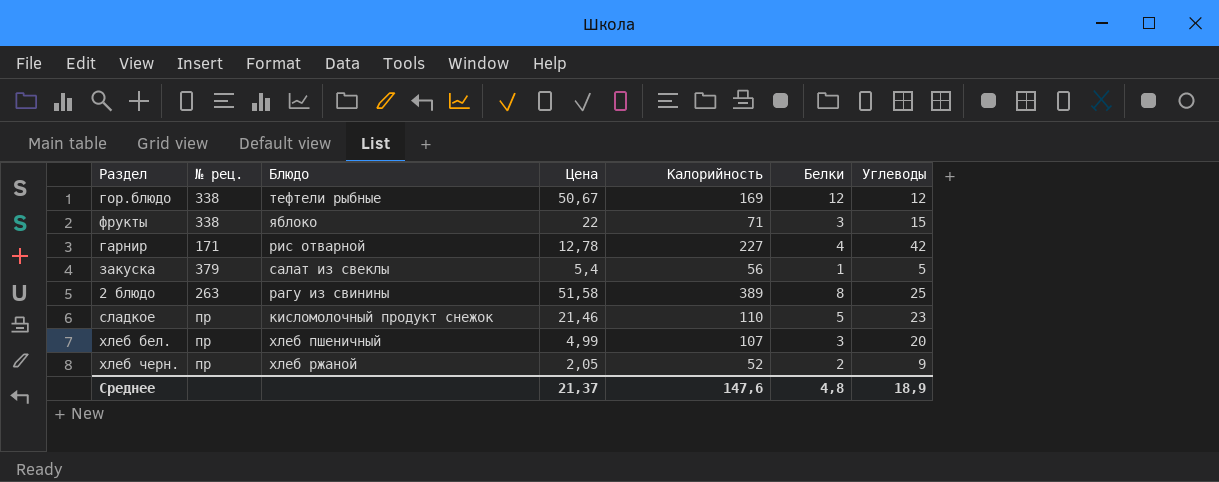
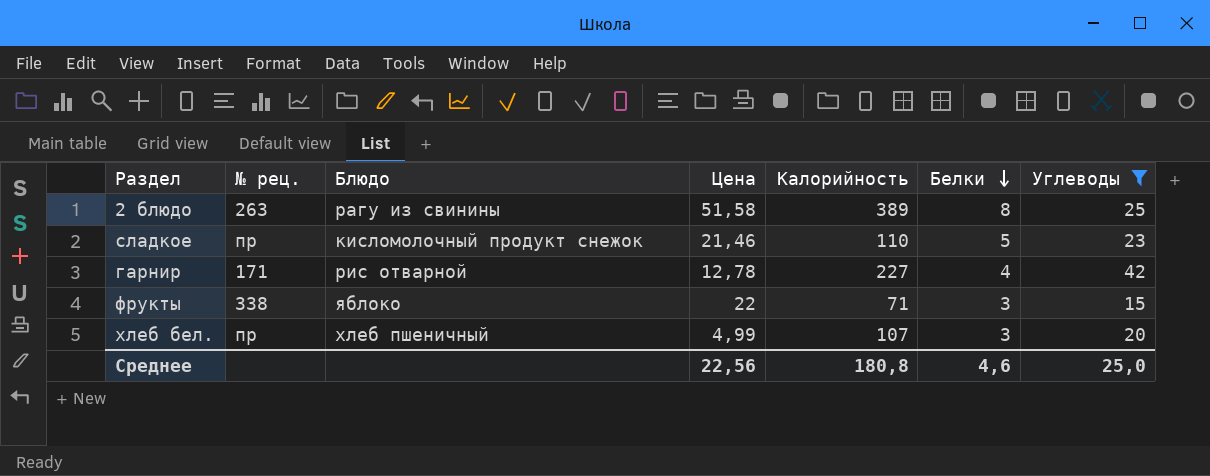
filter: none -> Углеводы >= 15
row order: none -> Белки descending
Среднее | Цена: 21,37 -> 22,56
Среднее | Калорийность: 147,6 -> 180,8
Среднее | Белки: 4,8 -> 4,6
Среднее | Углеводы: 18,9 -> 25,0

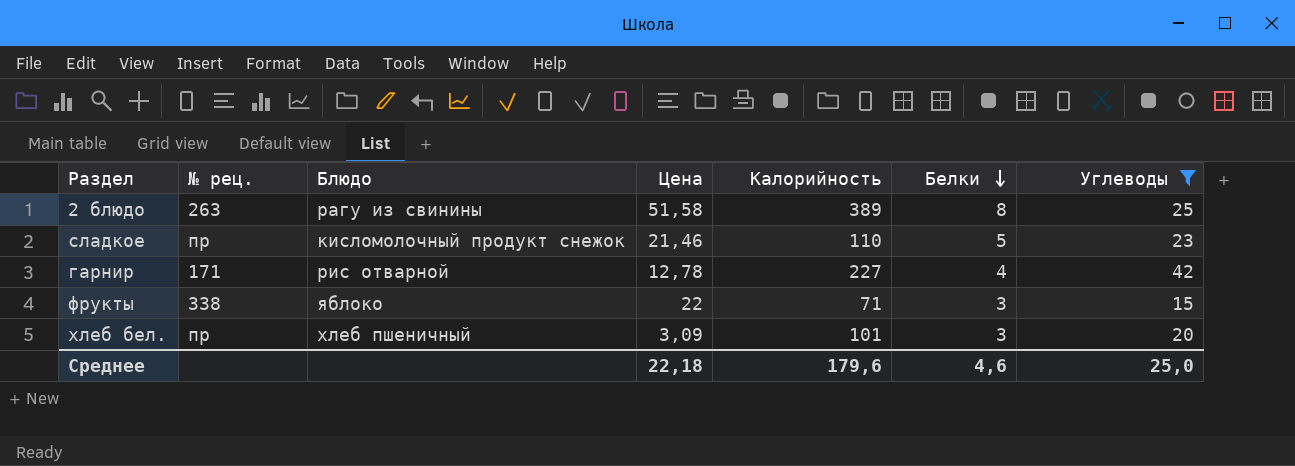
хлеб бел. | Цена: 4,99 -> 3,09
хлеб бел. | Калорийность: 107 -> 101
Среднее | Цена: 22,56 -> 22,18
Среднее | Калорийность: 180,8 -> 179,6

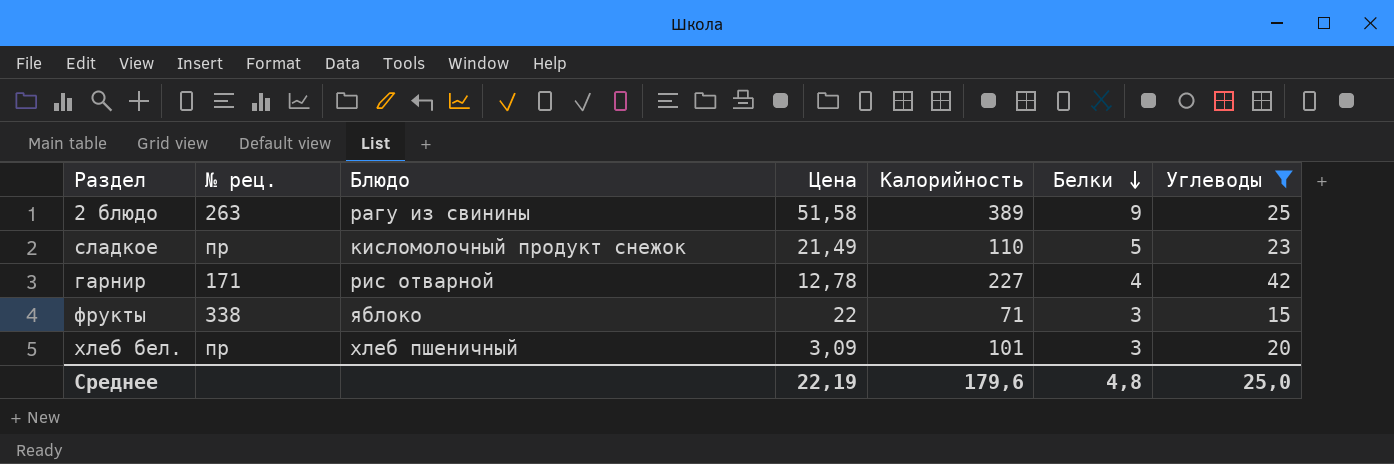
2 блюдо | Белки: 8 -> 9
сладкое | Цена: 21,46 -> 21,49
Среднее | Цена: 22,18 -> 22,19
Среднее | Белки: 4,6 -> 4,8

